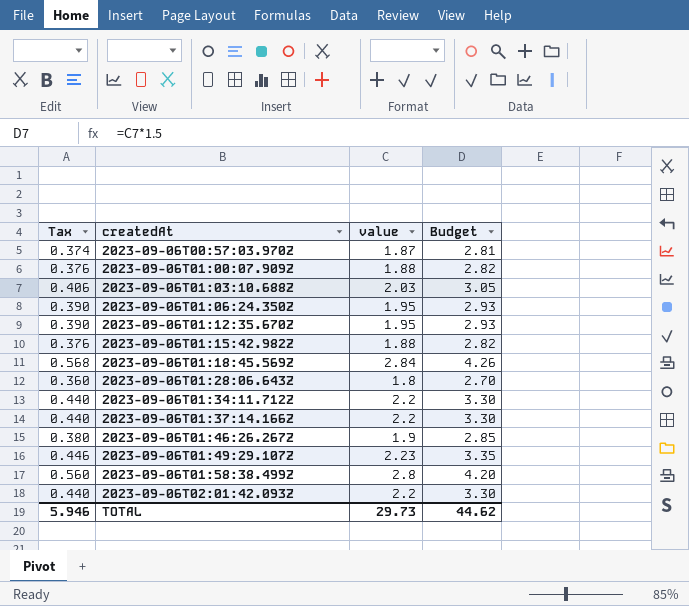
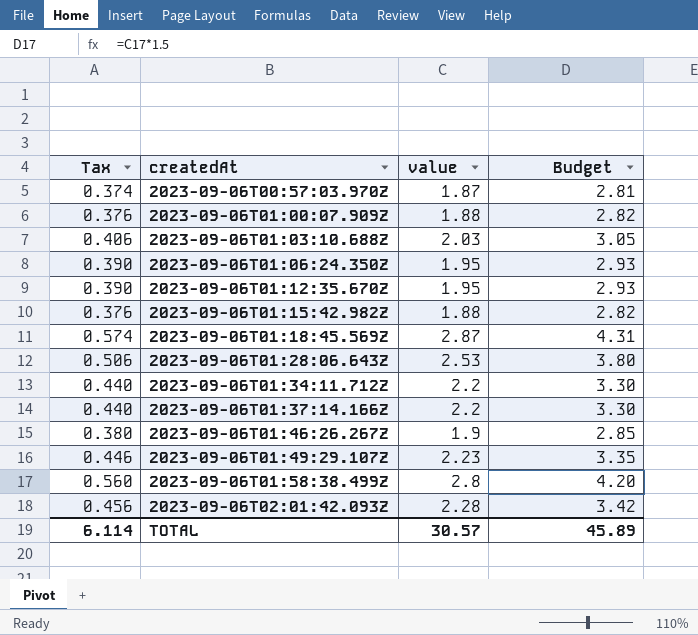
2023-09-06T01:18:45.569Z | Tax: 0.568 -> 0.574
2023-09-06T01:18:45.569Z | value: 2.84 -> 2.87
2023-09-06T01:18:45.569Z | Budget: 4.26 -> 4.31
2023-09-06T01:28:06.643Z | Tax: 0.360 -> 0.506
2023-09-06T01:28:06.643Z | value: 1.8 -> 2.53
2023-09-06T01:28:06.643Z | Budget: 2.70 -> 3.80
2023-09-06T02:01:42.093Z | Tax: 0.440 -> 0.456
2023-09-06T02:01:42.093Z | value: 2.2 -> 2.28
2023-09-06T02:01:42.093Z | Budget: 3.30 -> 3.42
TOTAL | Tax: 5.946 -> 6.114
TOTAL | value: 29.73 -> 30.57
TOTAL | Budget: 44.62 -> 45.89

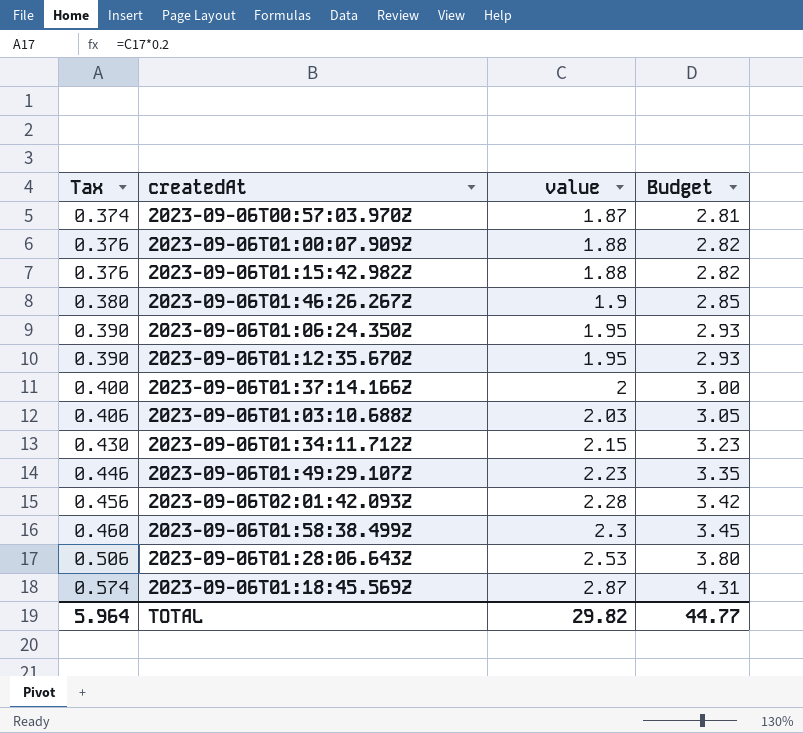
row order: createdAt ascending -> Tax ascending
2023-09-06T01:37:14.166Z | Tax: 0.440 -> 0.400
2023-09-06T01:37:14.166Z | value: 2.2 -> 2
2023-09-06T01:37:14.166Z | Budget: 3.30 -> 3.00
2023-09-06T01:34:11.712Z | Tax: 0.440 -> 0.430
2023-09-06T01:34:11.712Z | value: 2.2 -> 2.15
2023-09-06T01:34:11.712Z | Budget: 3.30 -> 3.23
2023-09-06T01:58:38.499Z | Tax: 0.560 -> 0.460
2023-09-06T01:58:38.499Z | value: 2.8 -> 2.3
2023-09-06T01:58:38.499Z | Budget: 4.20 -> 3.45
TOTAL | Tax: 6.114 -> 5.964
TOTAL | value: 30.57 -> 29.82
TOTAL | Budget: 45.89 -> 44.77

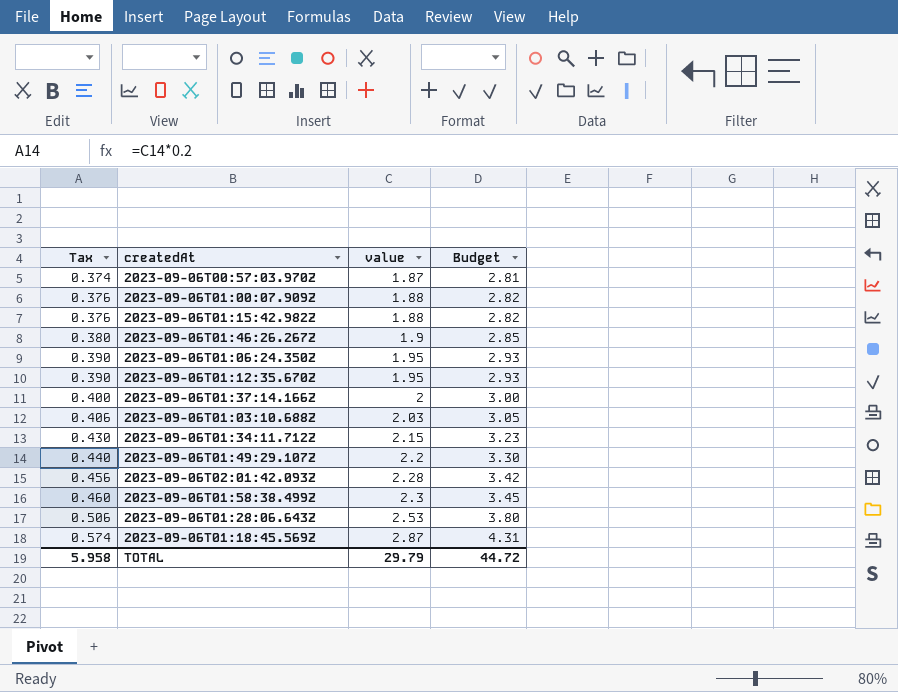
2023-09-06T01:49:29.107Z | Tax: 0.446 -> 0.440
2023-09-06T01:49:29.107Z | value: 2.23 -> 2.2
2023-09-06T01:49:29.107Z | Budget: 3.35 -> 3.30
TOTAL | Tax: 5.964 -> 5.958
TOTAL | value: 29.82 -> 29.79
TOTAL | Budget: 44.77 -> 44.72

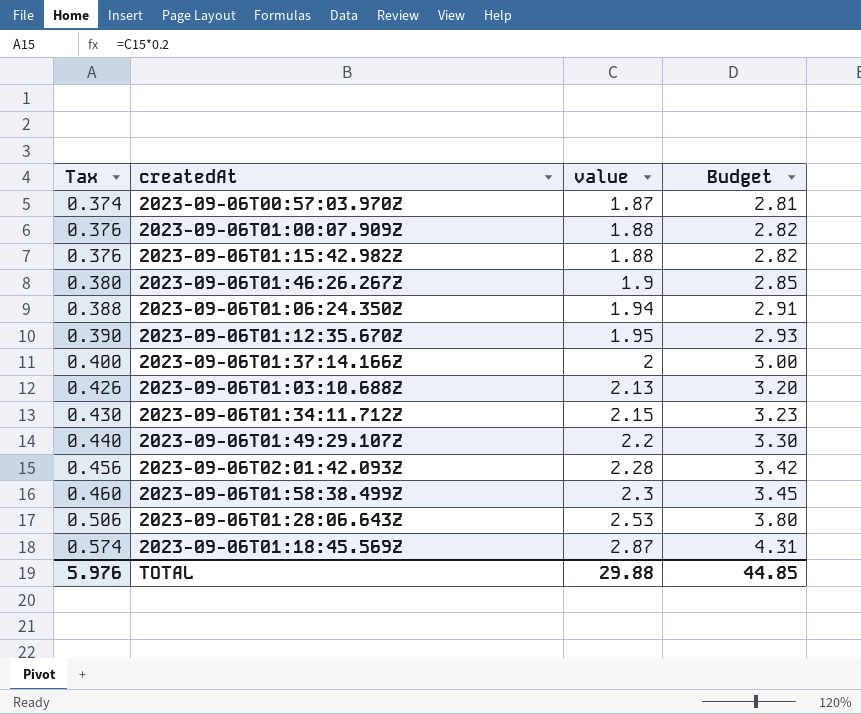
2023-09-06T01:06:24.350Z | Tax: 0.390 -> 0.388
2023-09-06T01:06:24.350Z | value: 1.95 -> 1.94
2023-09-06T01:06:24.350Z | Budget: 2.93 -> 2.91
2023-09-06T01:03:10.688Z | Tax: 0.406 -> 0.426
2023-09-06T01:03:10.688Z | value: 2.03 -> 2.13
2023-09-06T01:03:10.688Z | Budget: 3.05 -> 3.20
TOTAL | Tax: 5.958 -> 5.976
TOTAL | value: 29.79 -> 29.88
TOTAL | Budget: 44.72 -> 44.85

